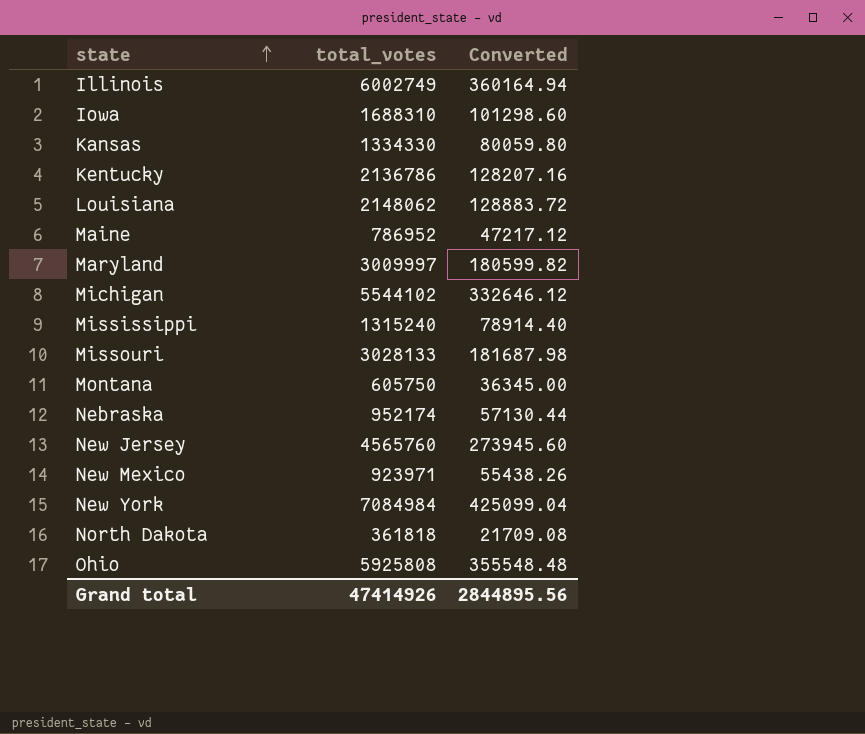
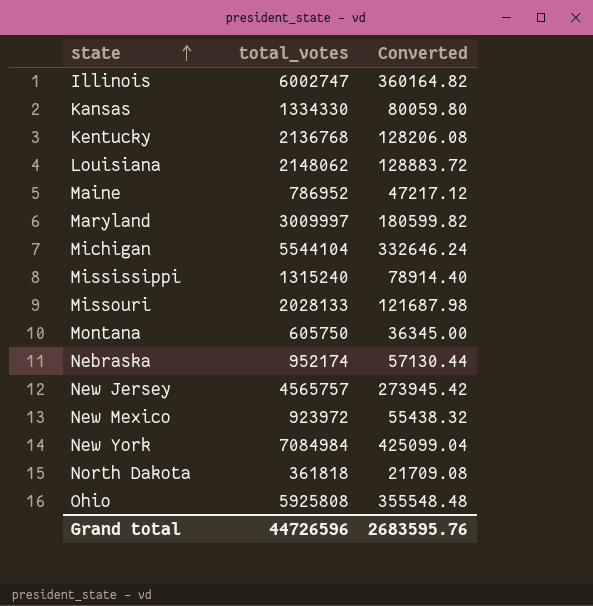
row Iowa: 1688310 | 101298.60 -> none
Illinois | total_votes: 6002749 -> 6002747
Illinois | Converted: 360164.94 -> 360164.82
Kentucky | total_votes: 2136786 -> 2136768
Kentucky | Converted: 128207.16 -> 128206.08
Michigan | total_votes: 5544102 -> 5544104
Michigan | Converted: 332646.12 -> 332646.24
Missouri | total_votes: 3028133 -> 2028133
Missouri | Converted: 181687.98 -> 121687.98
New Jersey | total_votes: 4565760 -> 4565757
New Jersey | Converted: 273945.60 -> 273945.42
New Mexico | total_votes: 923971 -> 923972
New Mexico | Converted: 55438.26 -> 55438.32
Grand total | total_votes: 47414926 -> 44726596
Grand total | Converted: 2844895.56 -> 2683595.76

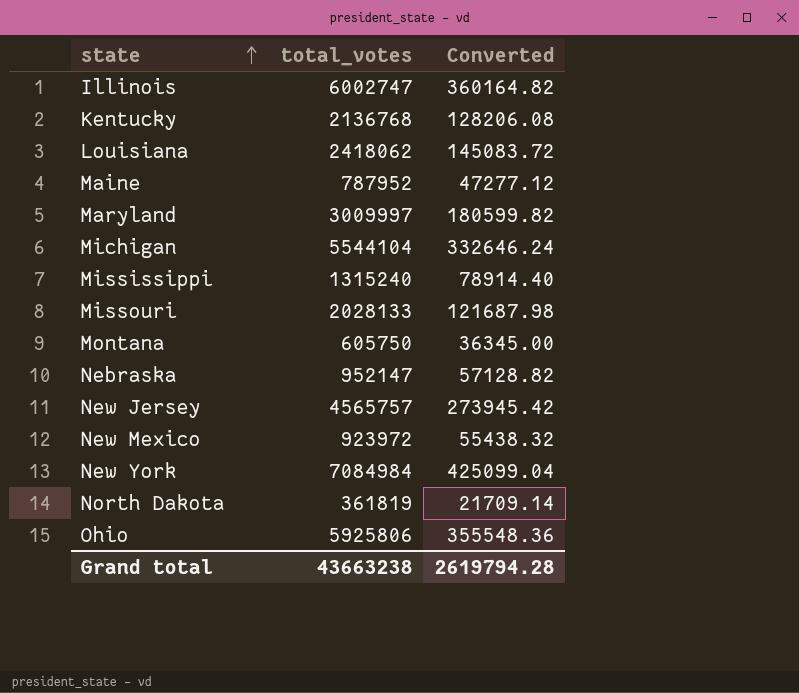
row Kansas: 1334330 | 80059.80 -> none
Louisiana | total_votes: 2148062 -> 2418062
Louisiana | Converted: 128883.72 -> 145083.72
Maine | total_votes: 786952 -> 787952
Maine | Converted: 47217.12 -> 47277.12
Nebraska | total_votes: 952174 -> 952147
Nebraska | Converted: 57130.44 -> 57128.82
North Dakota | total_votes: 361818 -> 361819
North Dakota | Converted: 21709.08 -> 21709.14
Ohio | total_votes: 5925808 -> 5925806
Ohio | Converted: 355548.48 -> 355548.36
Grand total | total_votes: 44726596 -> 43663238
Grand total | Converted: 2683595.76 -> 2619794.28

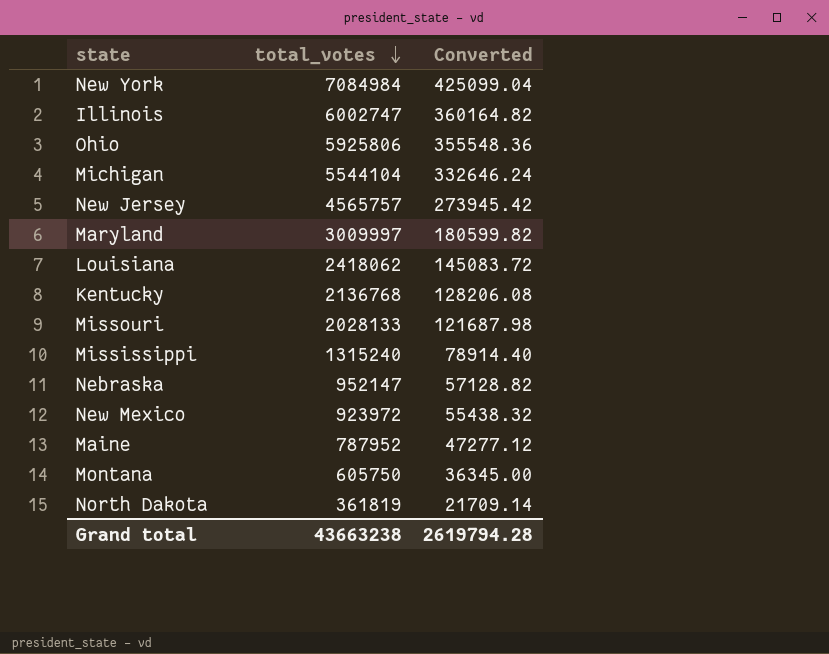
row order: state ascending -> total_votes descending

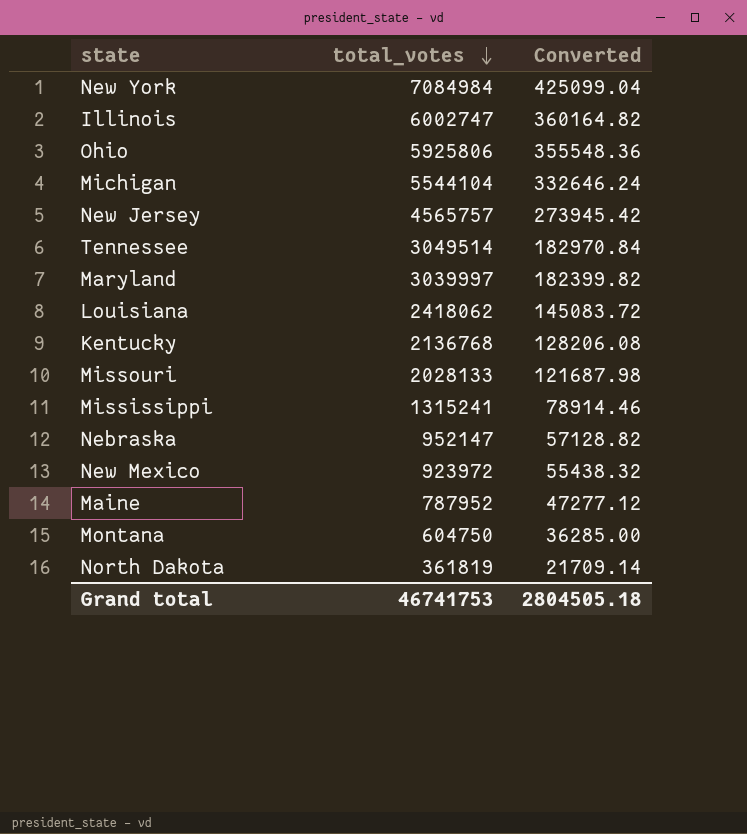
row Tennessee: none -> 3049514 | 182970.84
Maryland | total_votes: 3009997 -> 3039997
Maryland | Converted: 180599.82 -> 182399.82
Mississippi | total_votes: 1315240 -> 1315241
Mississippi | Converted: 78914.40 -> 78914.46
Montana | total_votes: 605750 -> 604750
Montana | Converted: 36345.00 -> 36285.00
Grand total | total_votes: 43663238 -> 46741753
Grand total | Converted: 2619794.28 -> 2804505.18

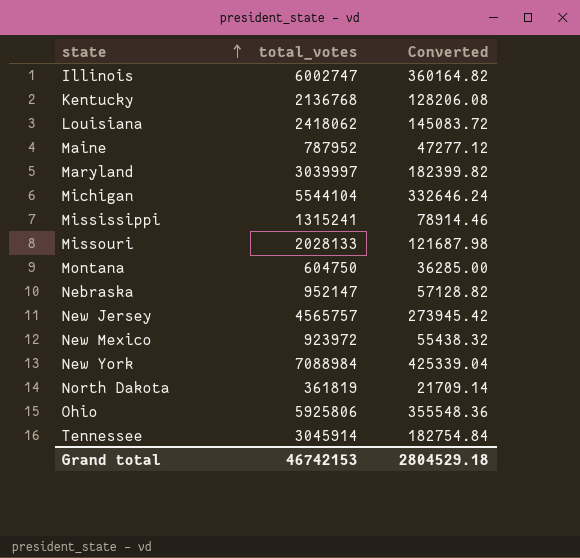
row order: total_votes descending -> state ascending
New York | total_votes: 7084984 -> 7088984
New York | Converted: 425099.04 -> 425339.04
Tennessee | total_votes: 3049514 -> 3045914
Tennessee | Converted: 182970.84 -> 182754.84
Grand total | total_votes: 46741753 -> 46742153
Grand total | Converted: 2804505.18 -> 2804529.18

